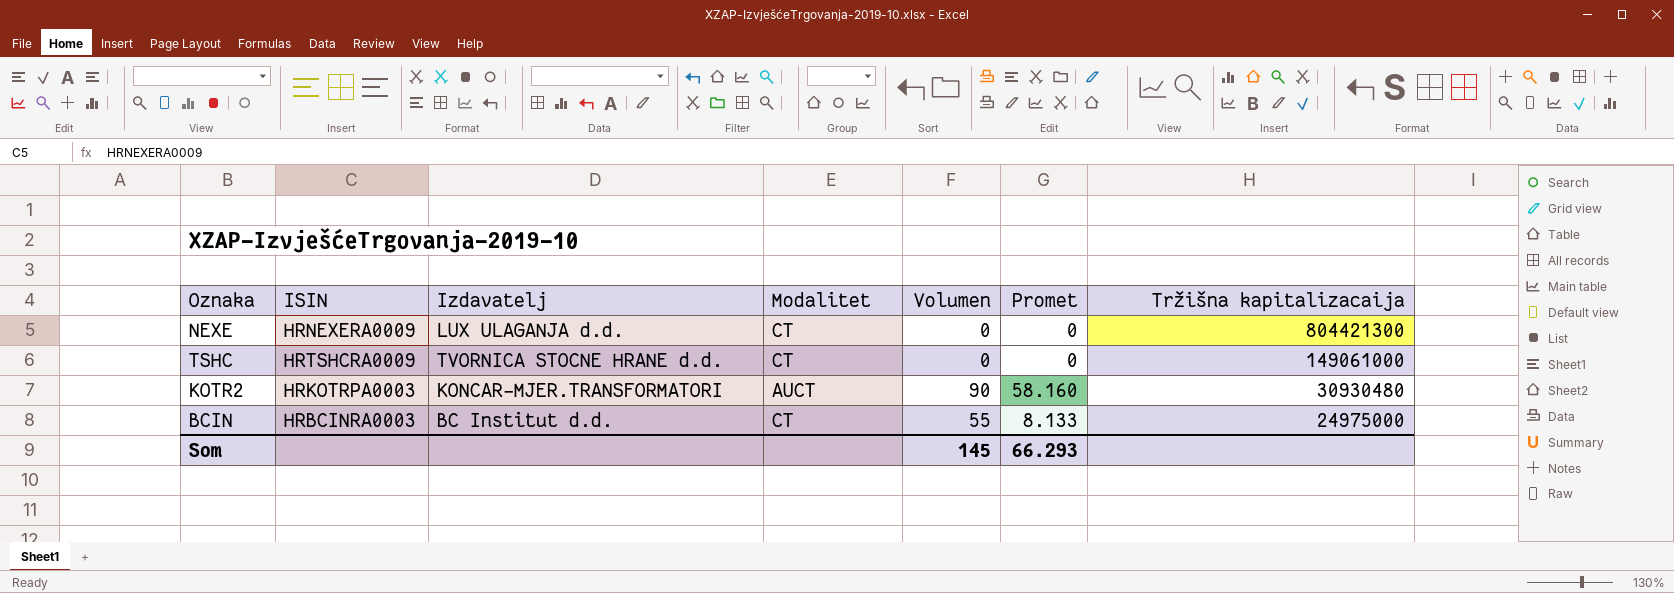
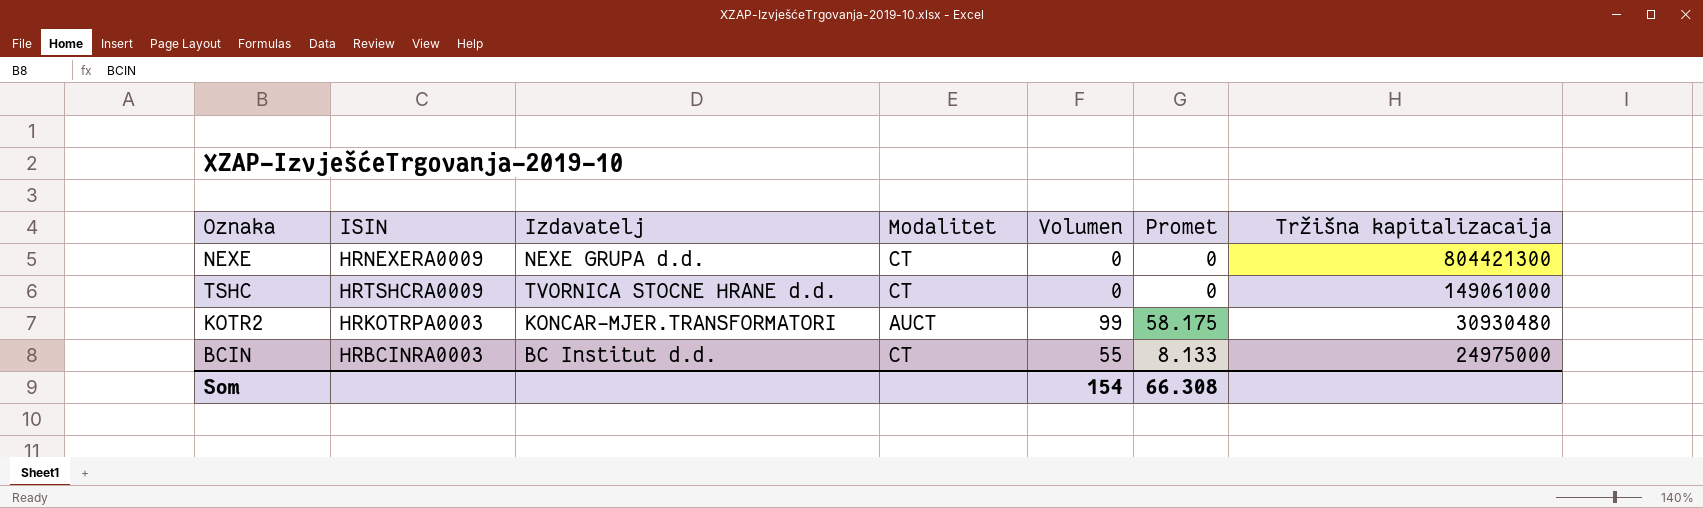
NEXE | Izdavatelj: LUX ULAGANJA d.d. -> NEXE GRUPA d.d.
KOTR2 | Volumen: 90 -> 99
KOTR2 | Promet: 58.160 -> 58.175
Som | Volumen: 145 -> 154
Som | Promet: 66.293 -> 66.308

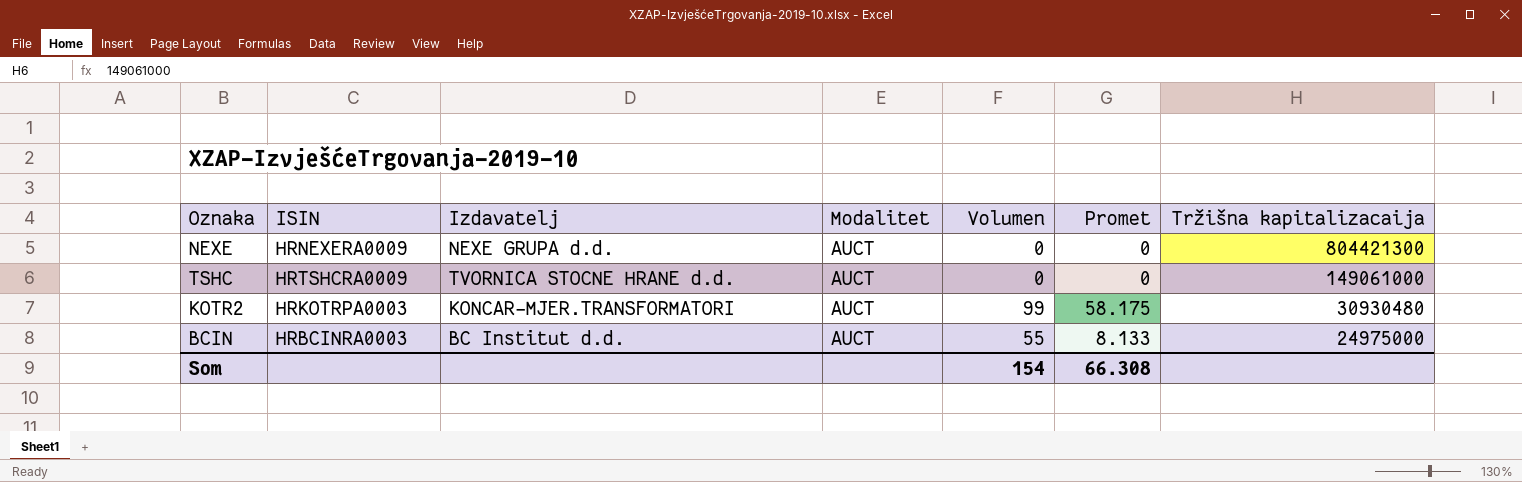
NEXE | Modalitet: CT -> AUCT
TSHC | Modalitet: CT -> AUCT
BCIN | Modalitet: CT -> AUCT

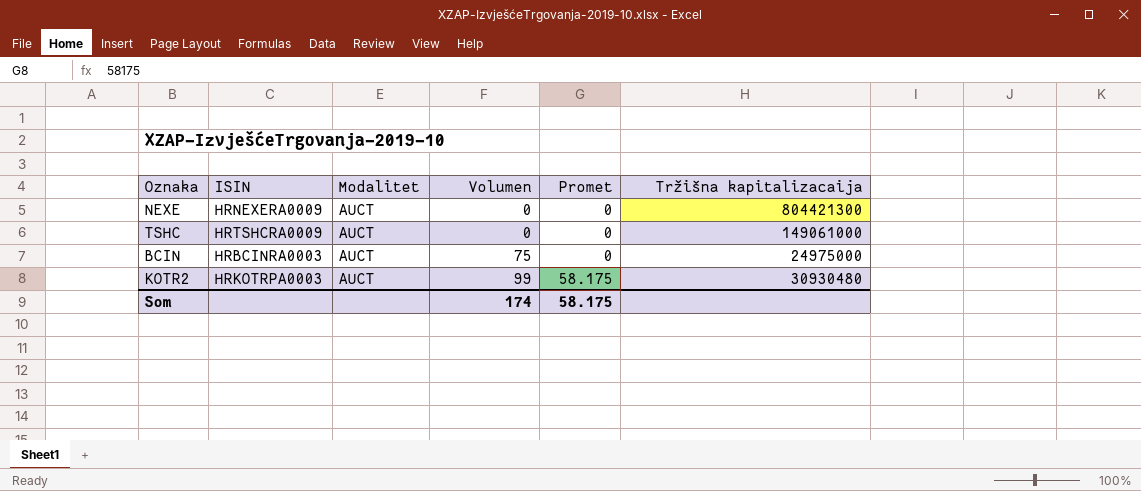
row order: Tržišna kapitalizacaija descending -> Volumen ascending
column Izdavatelj | position: 3 -> none
BCIN | Volumen: 55 -> 75
BCIN | Promet: 8.133 -> 0
Som | Volumen: 154 -> 174
Som | Promet: 66.308 -> 58.175

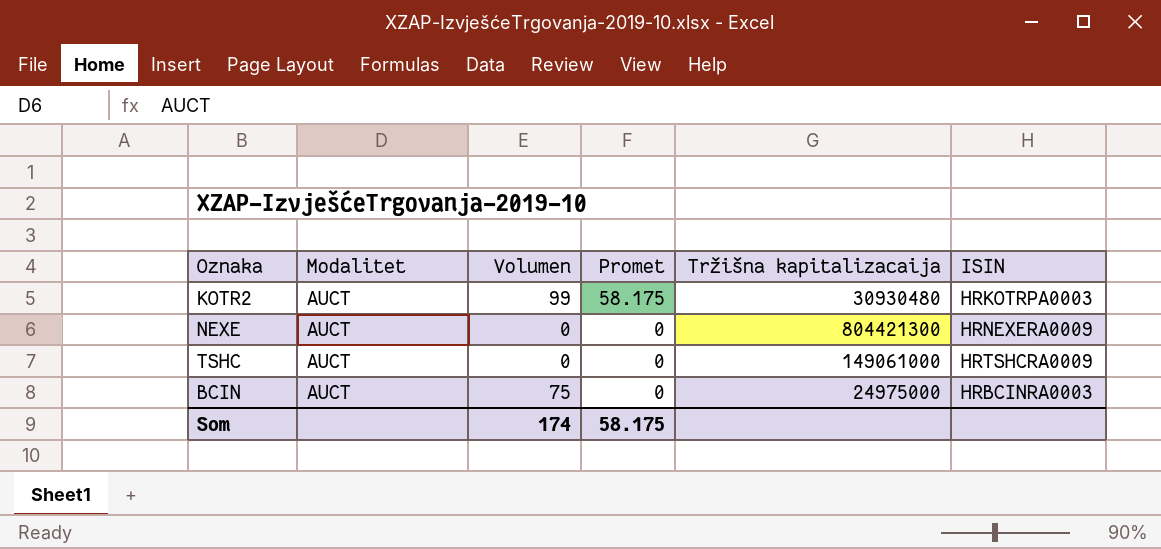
row order: Volumen ascending -> Promet descending
column ISIN | position: 2 -> 6

